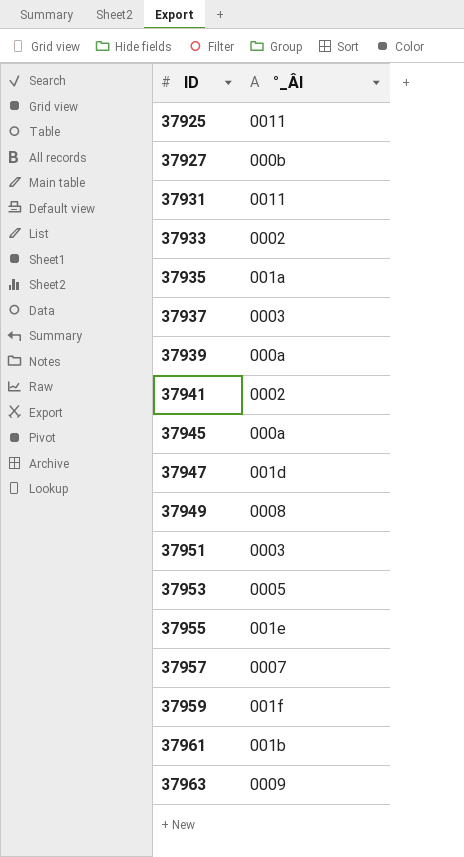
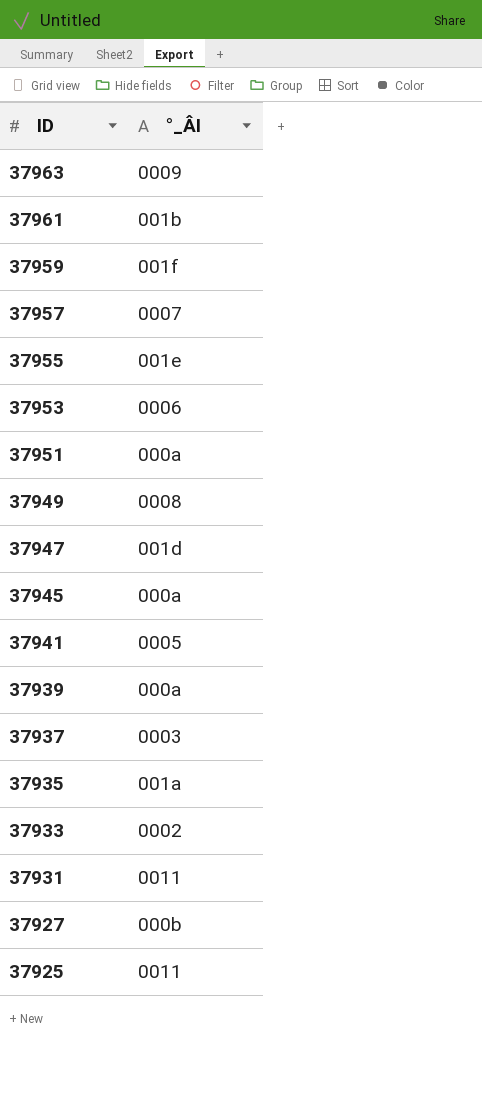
row order: ID ascending -> ID descending
37953 | °_ÂI: 0005 -> 0006
37951 | °_ÂI: 0003 -> 000a
37941 | °_ÂI: 0002 -> 0005

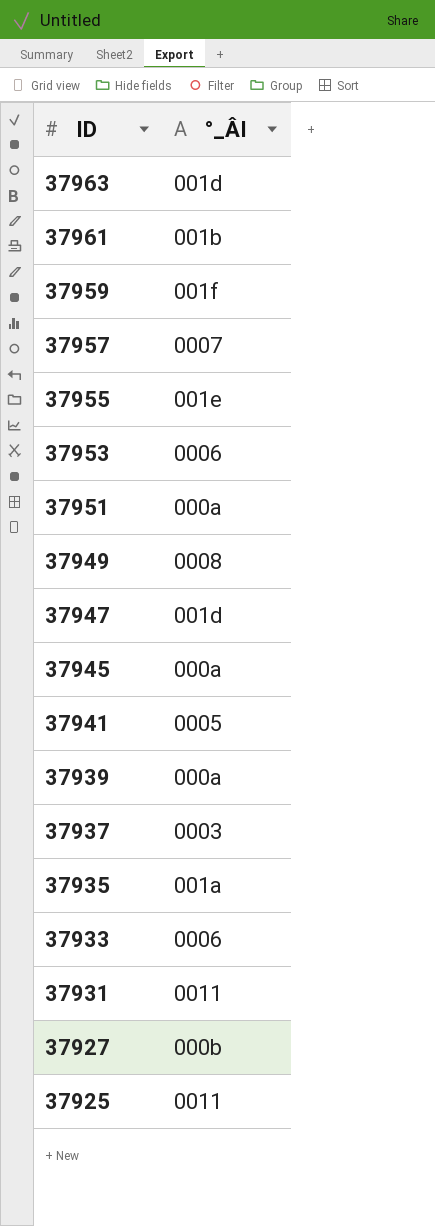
37963 | °_ÂI: 0009 -> 001d
37933 | °_ÂI: 0002 -> 0006

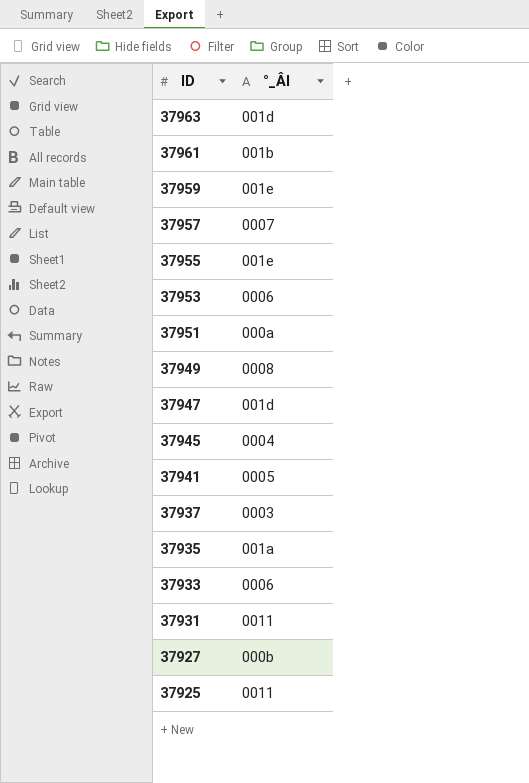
row 37939: 000a -> none
37959 | °_ÂI: 001f -> 001e
37945 | °_ÂI: 000a -> 0004

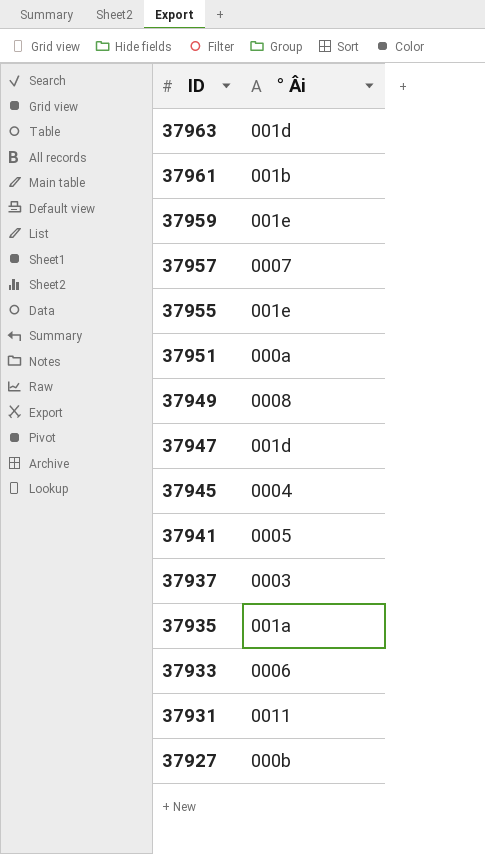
column name: °_ÂI -> ° Âi
row 37953: 0006 -> none
row 37925: 0011 -> none

